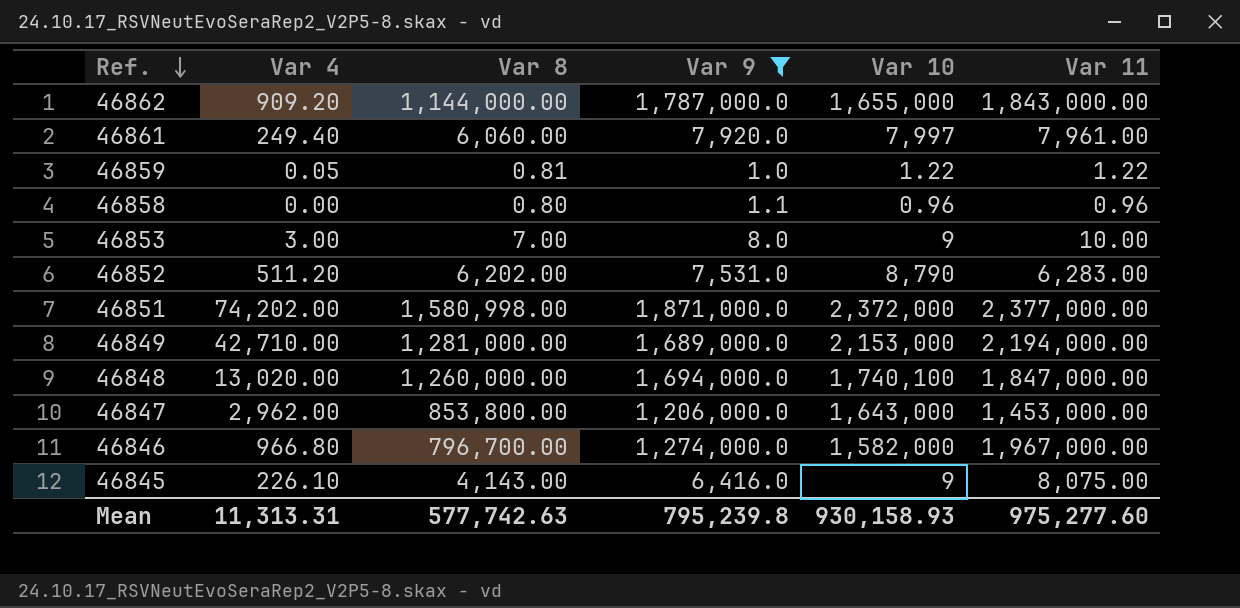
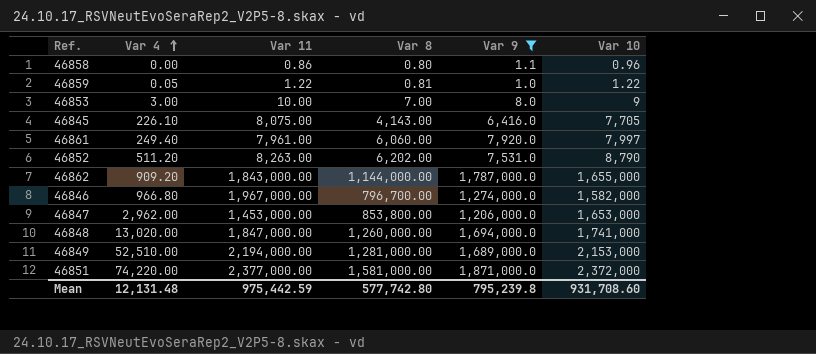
row order: Ref. descending -> Var 4 ascending
column Var 11 | position: 6 -> 3
46858 | Var 11: 0.96 -> 0.86
46845 | Var 10: 9 -> 7,705
46852 | Var 11: 6,283.00 -> 8,263.00
46847 | Var 10: 1,643,000 -> 1,653,000
46848 | Var 10: 1,740,100 -> 1,741,000
46849 | Var 4: 42,710.00 -> 52,510.00
46851 | Var 4: 74,202.00 -> 74,220.00
46851 | Var 8: 1,580,998.00 -> 1,581,000.00
Mean | Var 4: 11,313.31 -> 12,131.48
Mean | Var 11: 975,277.60 -> 975,442.59
Mean | Var 8: 577,742.63 -> 577,742.80
Mean | Var 10: 930,158.93 -> 931,708.60

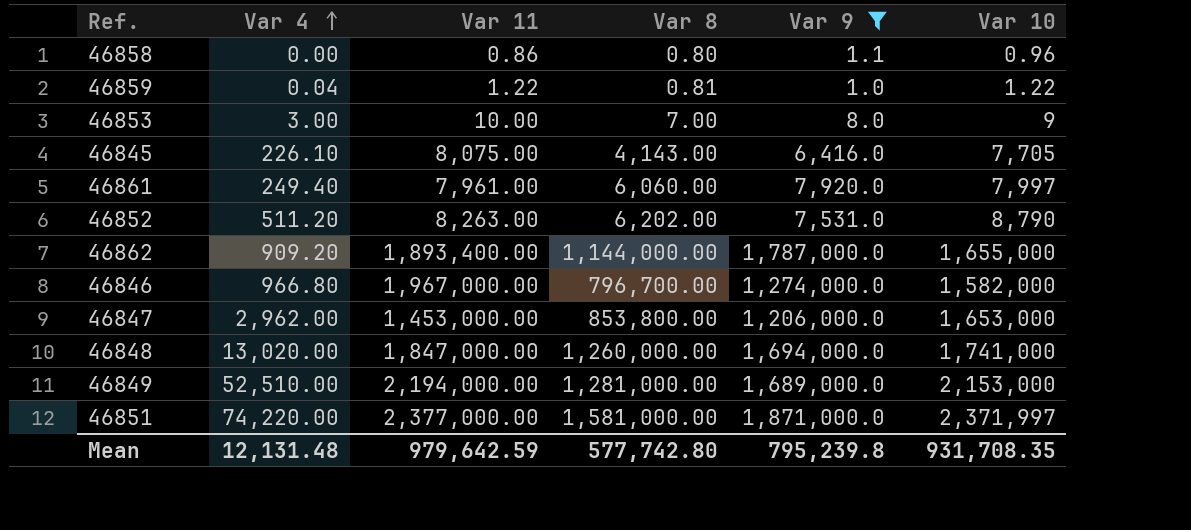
46859 | Var 4: 0.05 -> 0.04
46862 | Var 11: 1,843,000.00 -> 1,893,400.00
46851 | Var 10: 2,372,000 -> 2,371,997
Mean | Var 11: 975,442.59 -> 979,642.59
Mean | Var 10: 931,708.60 -> 931,708.35

